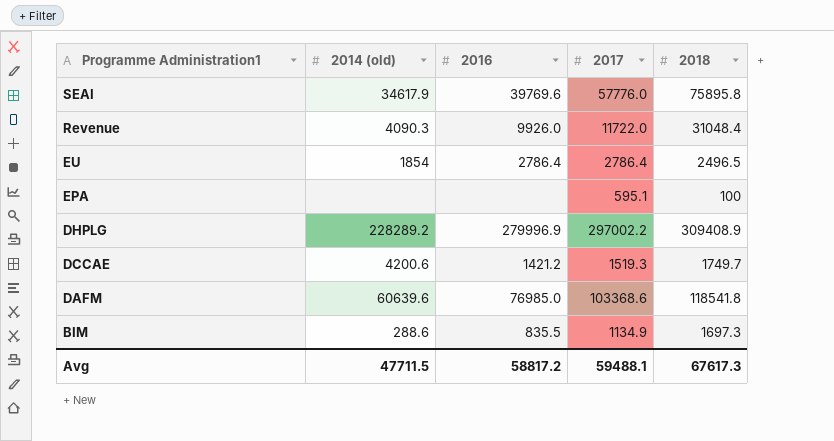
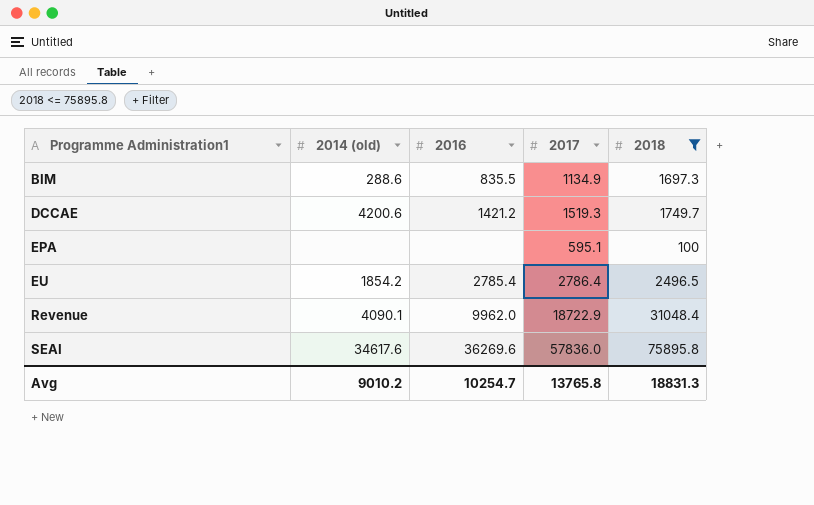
filter: none -> 2018 <= 75895.8
row order: Programme Administration1 descending -> Programme Administration1 ascending
EU | 2014 (old): 1854 -> 1854.2
EU | 2016: 2786.4 -> 2785.4
Revenue | 2014 (old): 4090.3 -> 4090.1
Revenue | 2016: 9926.0 -> 9962.0
Revenue | 2017: 11722.0 -> 18722.9
SEAI | 2014 (old): 34617.9 -> 34617.6
SEAI | 2016: 39769.6 -> 36269.6
SEAI | 2017: 57776.0 -> 57836.0
Avg | 2014 (old): 47711.5 -> 9010.2
Avg | 2016: 58817.2 -> 10254.7
Avg | 2017: 59488.1 -> 13765.8
Avg | 2018: 67617.3 -> 18831.3

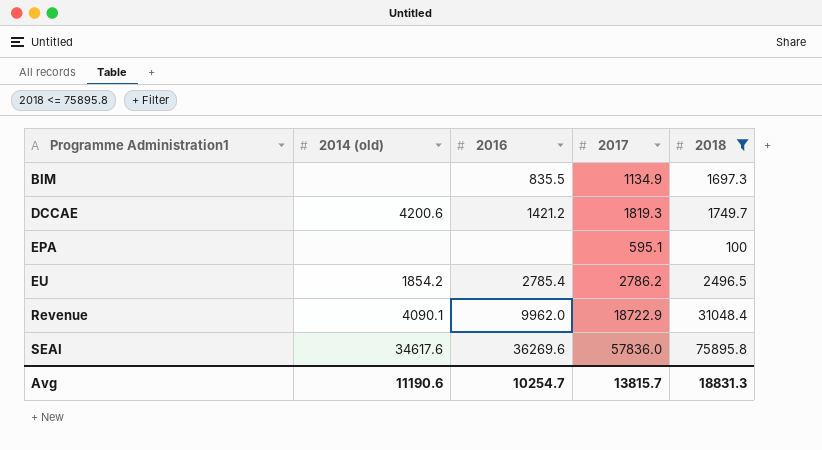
BIM | 2014 (old): 288.6 -> none
DCCAE | 2017: 1519.3 -> 1819.3
EU | 2017: 2786.4 -> 2786.2
Avg | 2014 (old): 9010.2 -> 11190.6
Avg | 2017: 13765.8 -> 13815.7

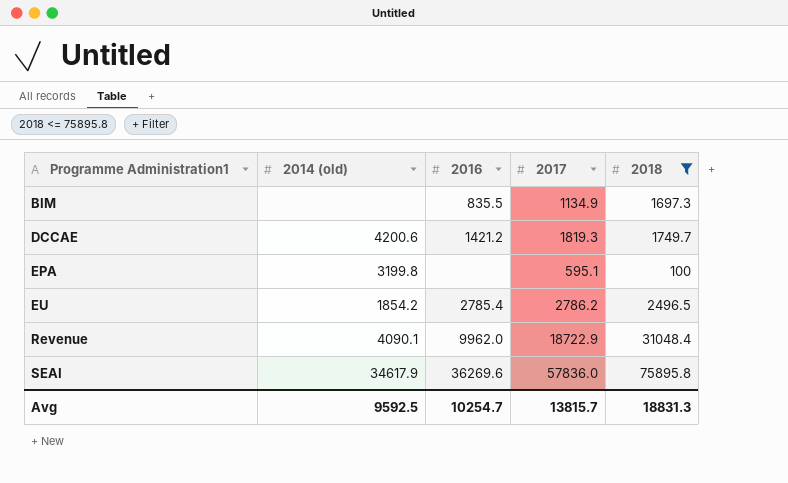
EPA | 2014 (old): none -> 3199.8
SEAI | 2014 (old): 34617.6 -> 34617.9
Avg | 2014 (old): 11190.6 -> 9592.5

